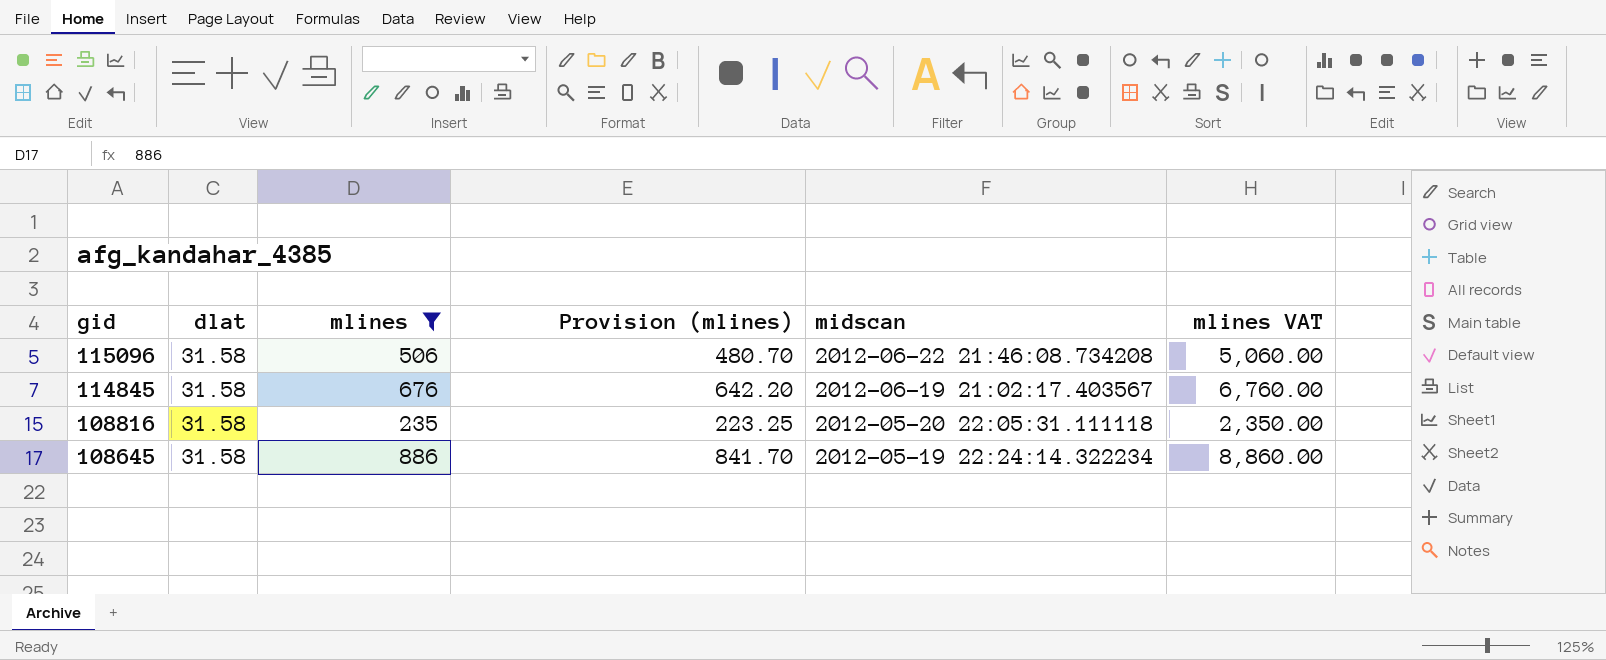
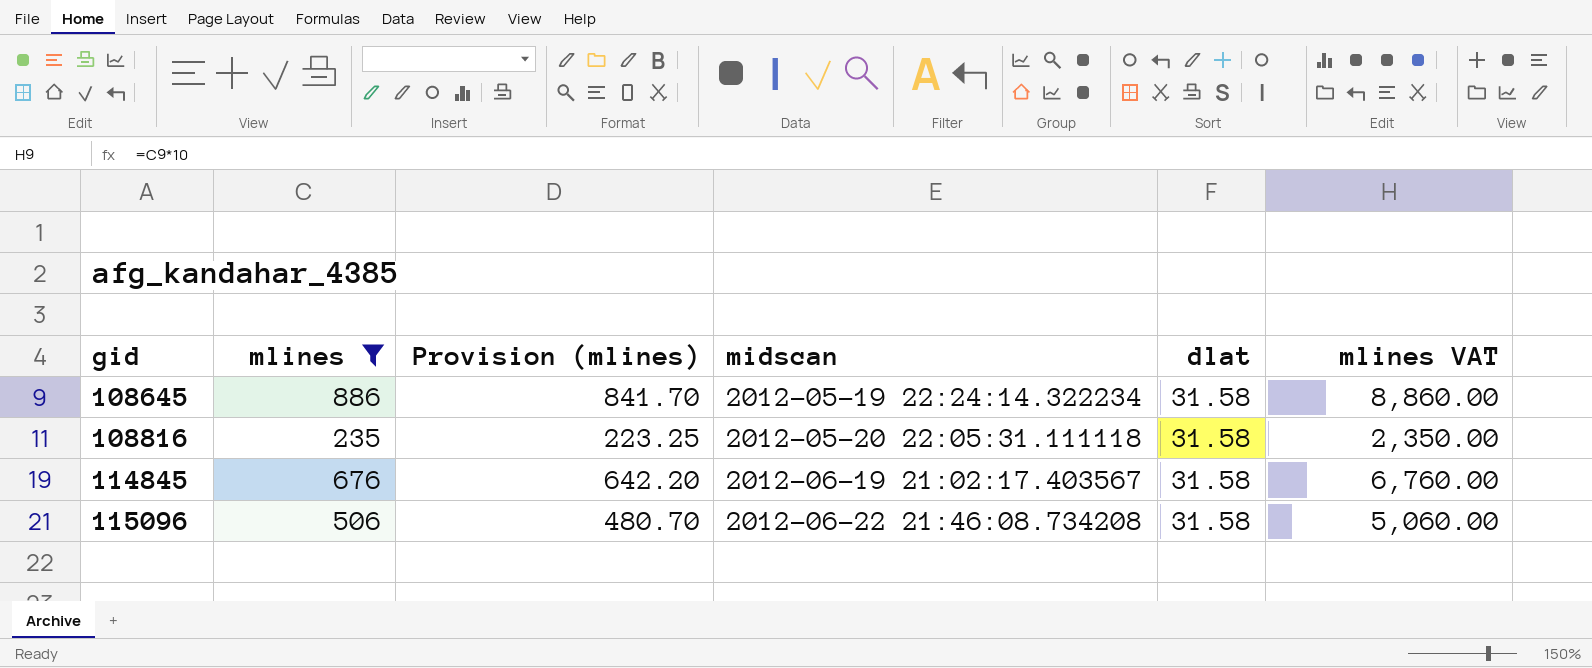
row order: gid descending -> gid ascending
column dlat | position: 2 -> 5

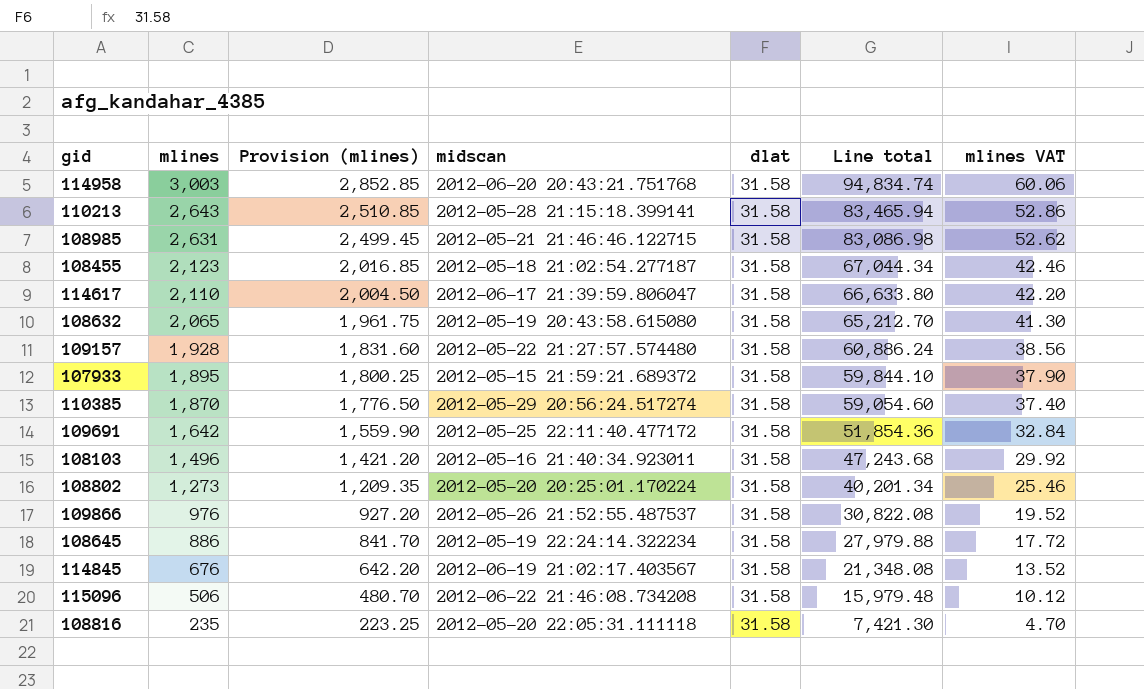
filter: mlines <= 886 -> none
row order: gid ascending -> mlines descending
column Line total | formula: none -> [mlines] * [dlat]
column mlines VAT | formula: [mlines] * 10 -> [mlines] * 0.02

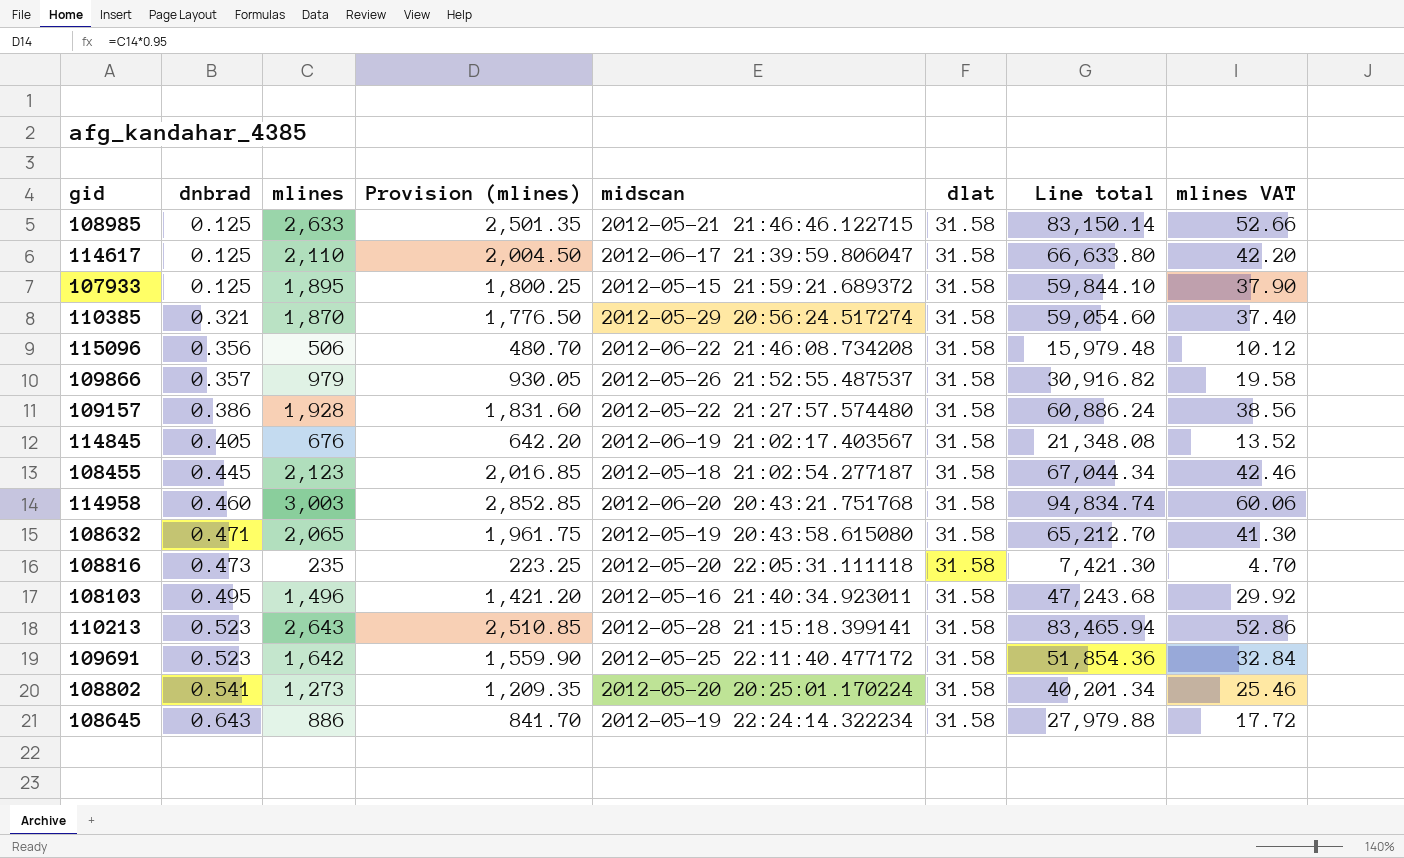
row order: mlines descending -> dnbrad ascending
column dnbrad | position: none -> 2
108985 | mlines: 2,631 -> 2,633
108985 | Provision (mlines): 2,499.45 -> 2,501.35
108985 | Line total: 83,086.98 -> 83,150.14
108985 | mlines VAT: 52.62 -> 52.66
109866 | mlines: 976 -> 979
109866 | Provision (mlines): 927.20 -> 930.05
109866 | Line total: 30,822.08 -> 30,916.82
109866 | mlines VAT: 19.52 -> 19.58

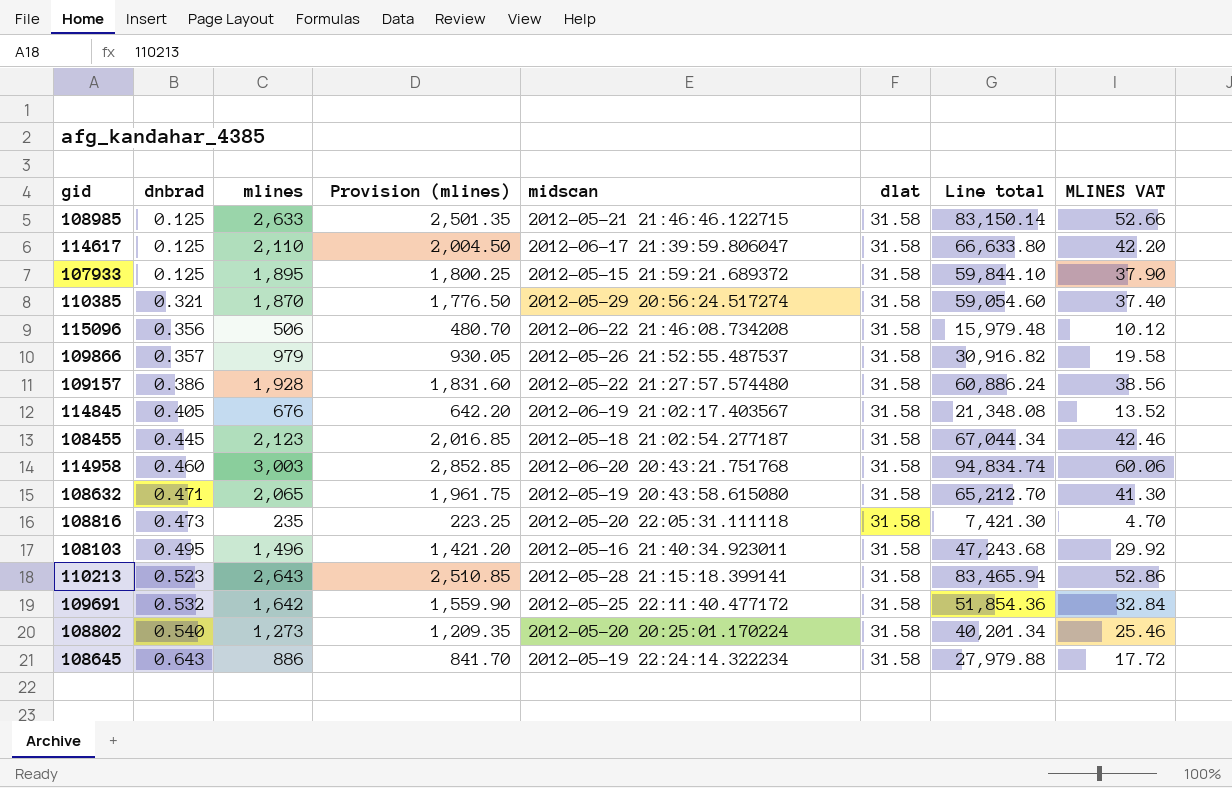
column name: mlines VAT -> MLINES VAT
109691 | dnbrad: 0.523 -> 0.532
108802 | dnbrad: 0.541 -> 0.540

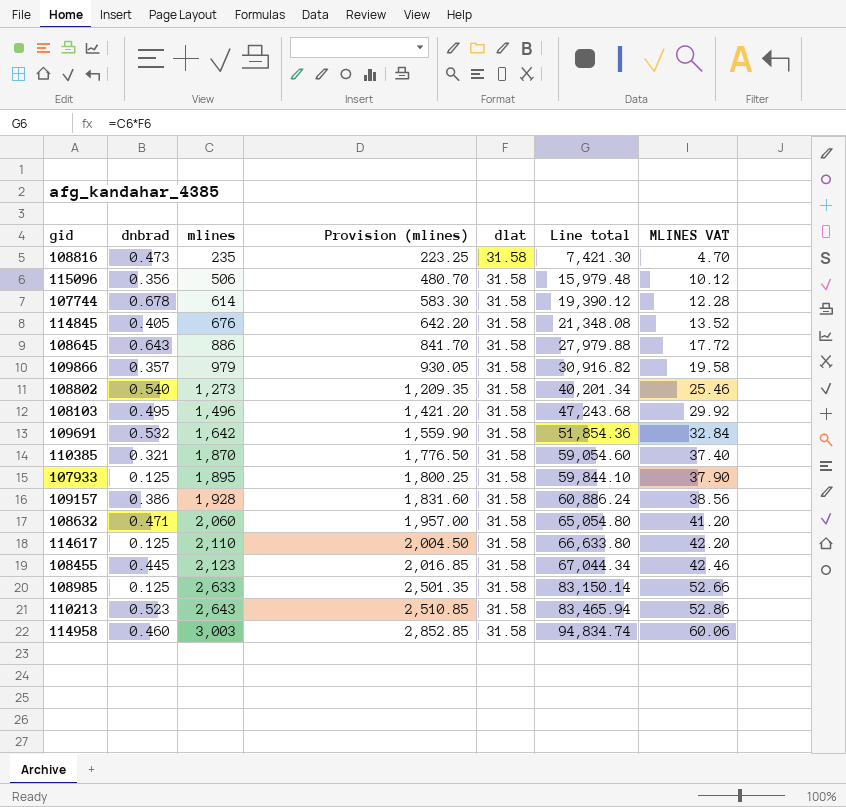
row order: dnbrad ascending -> mlines ascending
column midscan | position: 5 -> none
row 107744: none -> 0.678 | 614 | 583.30 | 31.58 | 19,390.12 | 12.28
108632 | mlines: 2,065 -> 2,060
108632 | Provision (mlines): 1,961.75 -> 1,957.00
108632 | Line total: 65,212.70 -> 65,054.80
108632 | MLINES VAT: 41.30 -> 41.20

